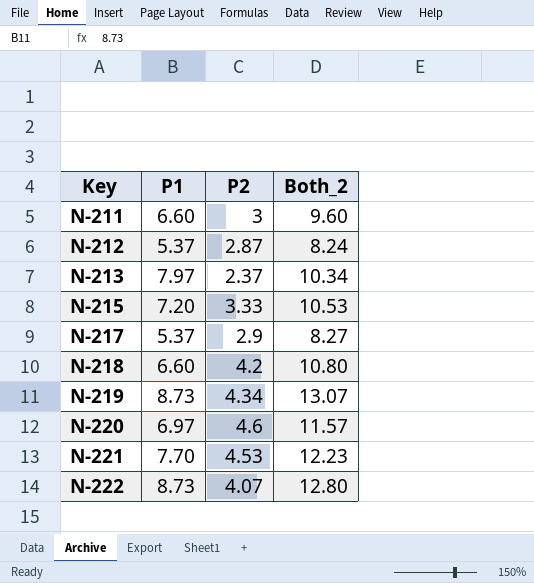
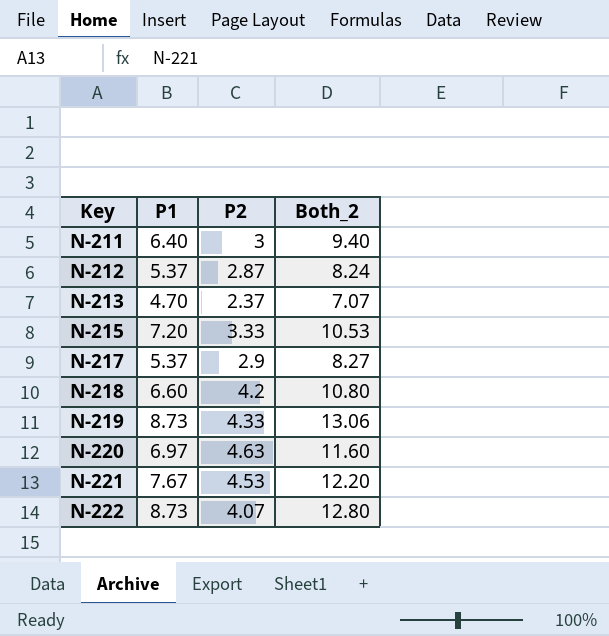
N-211 | P1: 6.60 -> 6.40
N-211 | Both_2: 9.60 -> 9.40
N-213 | P1: 7.97 -> 4.70
N-213 | Both_2: 10.34 -> 7.07
N-219 | P2: 4.34 -> 4.33
N-219 | Both_2: 13.07 -> 13.06
N-220 | P2: 4.6 -> 4.63
N-220 | Both_2: 11.57 -> 11.60
N-221 | P1: 7.70 -> 7.67
N-221 | Both_2: 12.23 -> 12.20

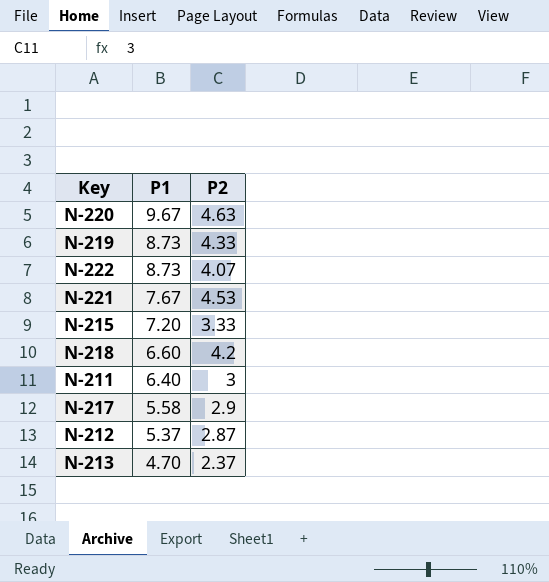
row order: Key ascending -> P1 descending
column Both_2 | formula: [P1] + [P2] -> none
N-220 | P1: 6.97 -> 9.67
N-217 | P1: 5.37 -> 5.58

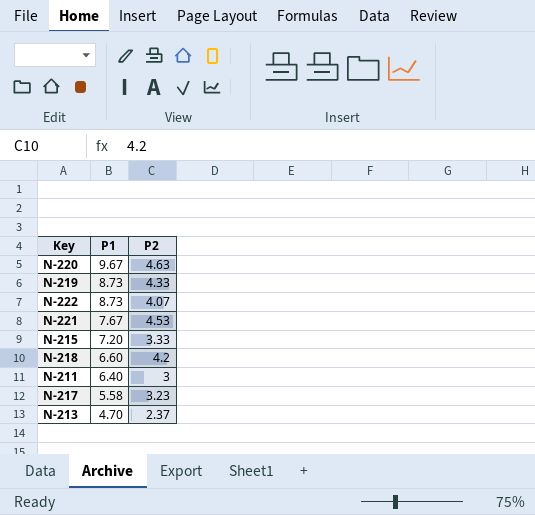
row N-212: 5.37 | 2.87 -> none
N-217 | P2: 2.9 -> 3.23

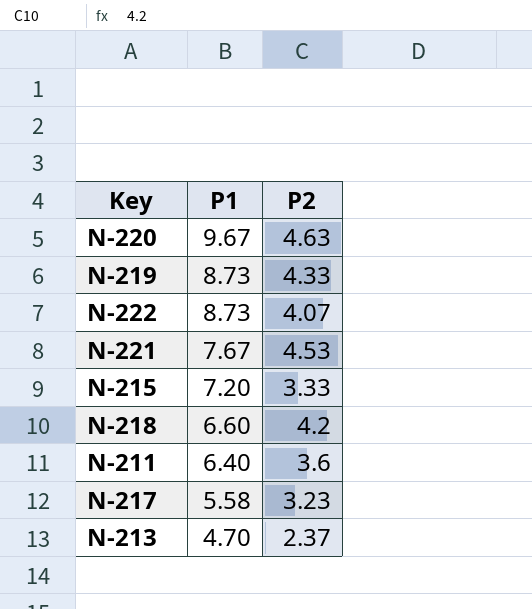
N-211 | P2: 3 -> 3.6

